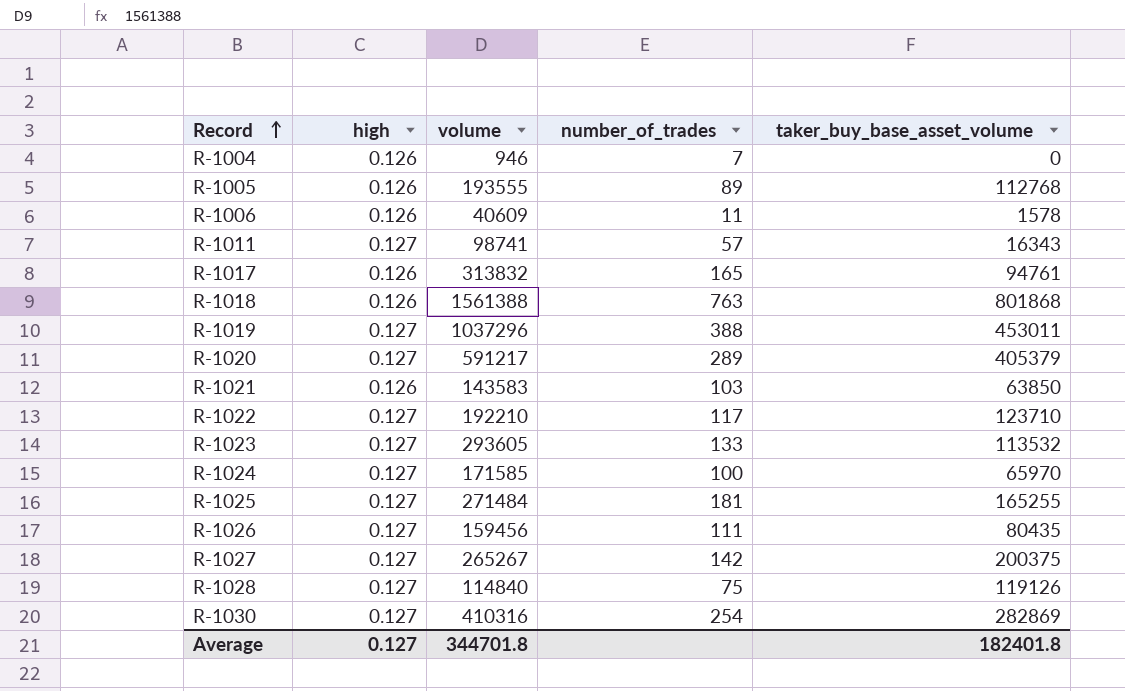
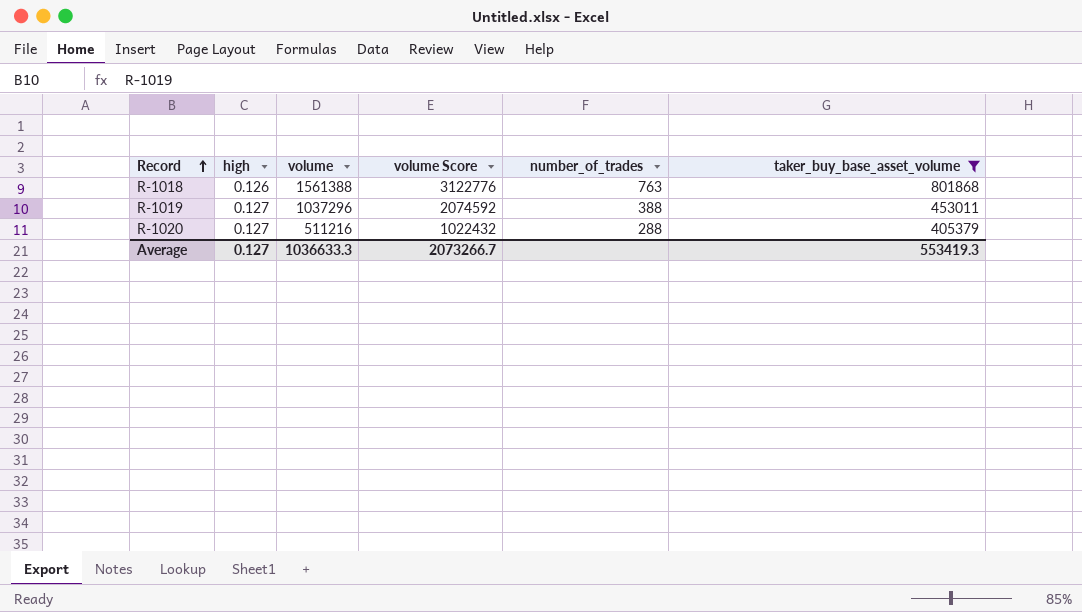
filter: none -> taker_buy_base_asset_volume >= 405379
column volume Score | formula: none -> [volume] * 2
R-1020 | volume: 591217 -> 511216
R-1020 | number_of_trades: 289 -> 288
Average | volume: 344701.8 -> 1036633.3
Average | taker_buy_base_asset_volume: 182401.8 -> 553419.3

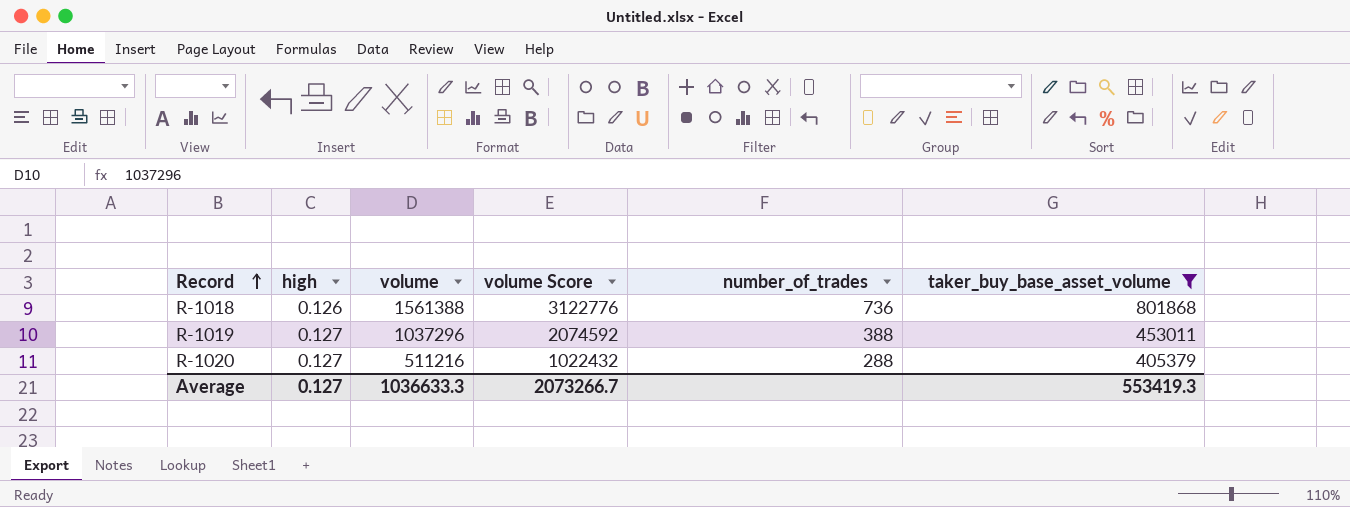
R-1018 | number_of_trades: 763 -> 736

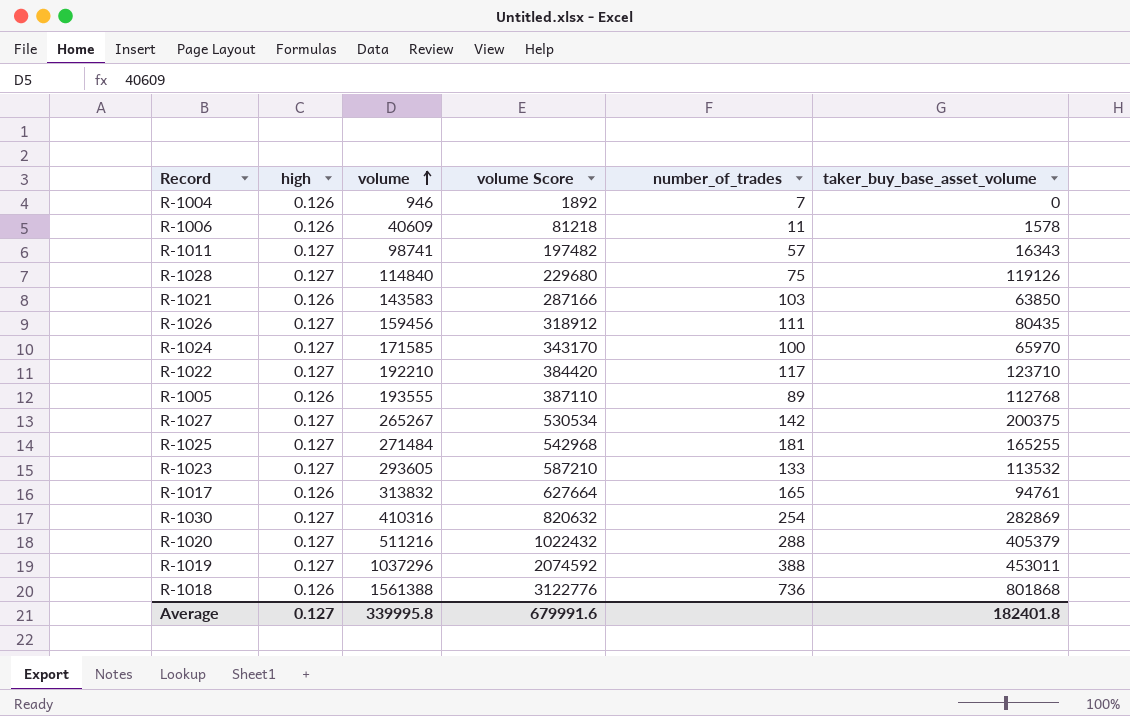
filter: taker_buy_base_asset_volume >= 405379 -> none
row order: Record ascending -> volume ascending
Average | volume: 1036633.3 -> 339995.8
Average | volume Score: 2073266.7 -> 679991.6
Average | taker_buy_base_asset_volume: 553419.3 -> 182401.8

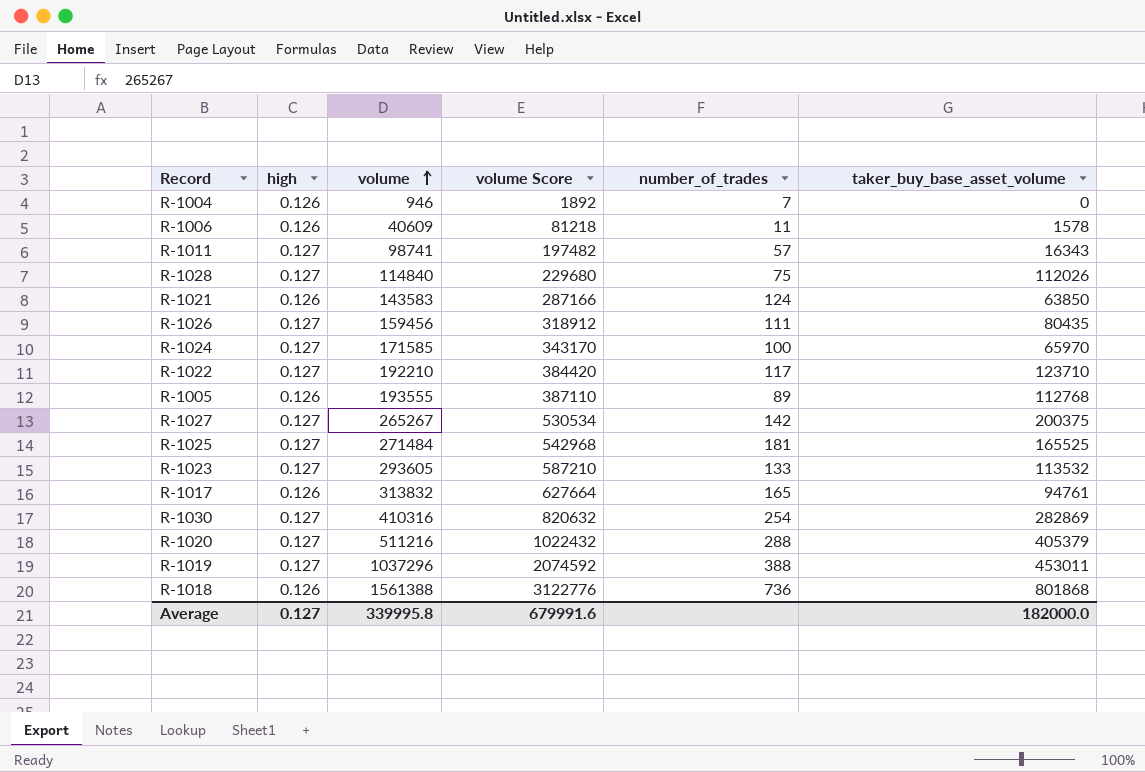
R-1028 | taker_buy_base_asset_volume: 119126 -> 112026
R-1021 | number_of_trades: 103 -> 124
R-1025 | taker_buy_base_asset_volume: 165255 -> 165525
Average | taker_buy_base_asset_volume: 182401.8 -> 182000.0

